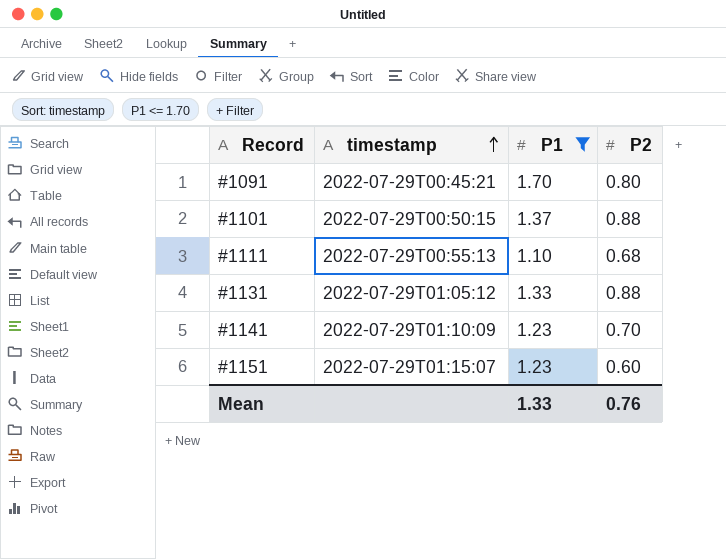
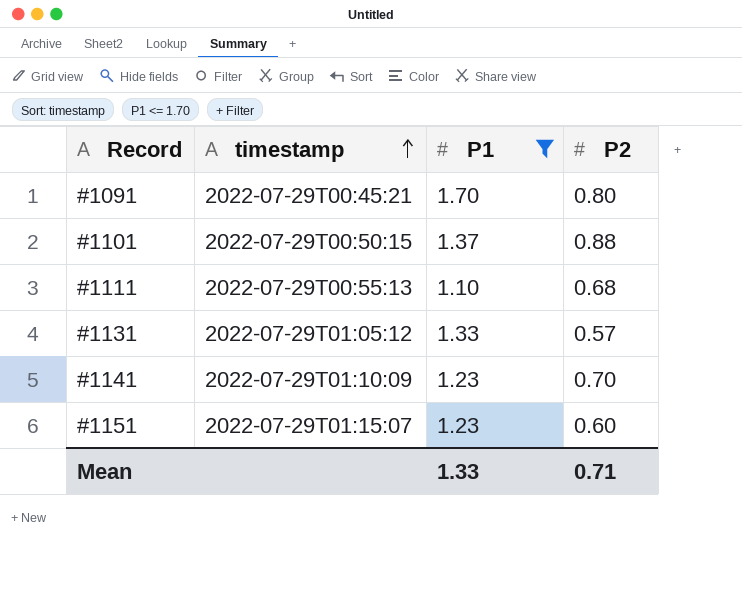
#1131 | P2: 0.88 -> 0.57
Mean | P2: 0.76 -> 0.71

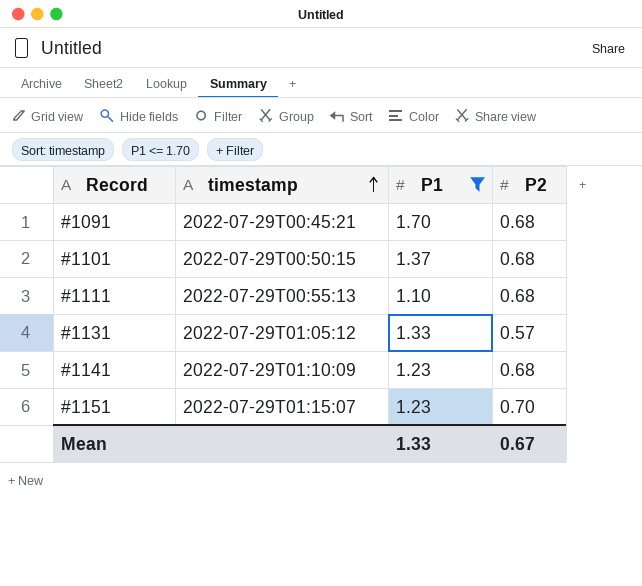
#1091 | P2: 0.80 -> 0.68
#1101 | P2: 0.88 -> 0.68
#1141 | P2: 0.70 -> 0.68
#1151 | P2: 0.60 -> 0.70
Mean | P2: 0.71 -> 0.67

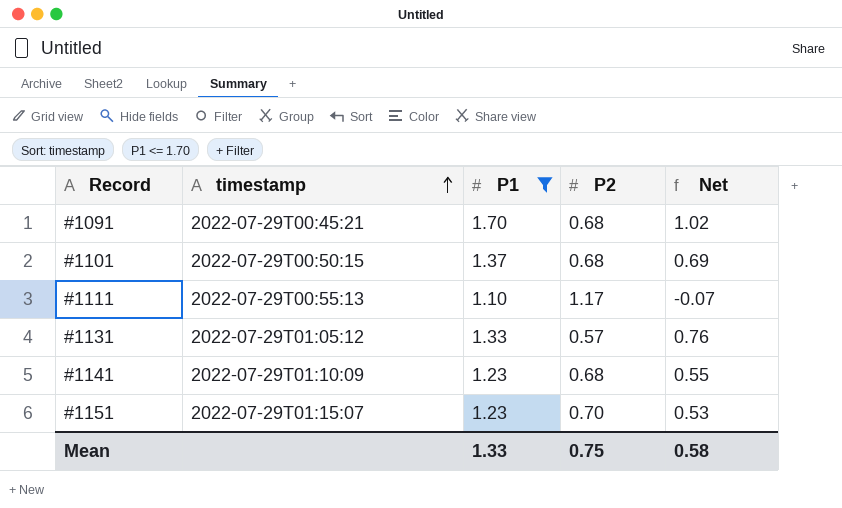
column Net | formula: none -> [P1] - [P2]
#1111 | P2: 0.68 -> 1.17
Mean | P2: 0.67 -> 0.75

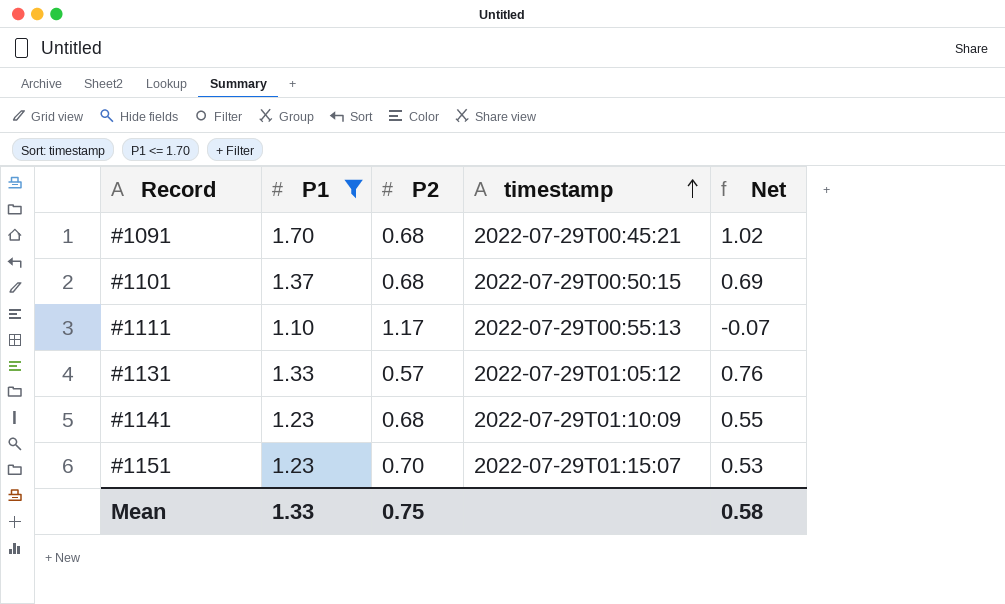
column timestamp | position: 2 -> 4

